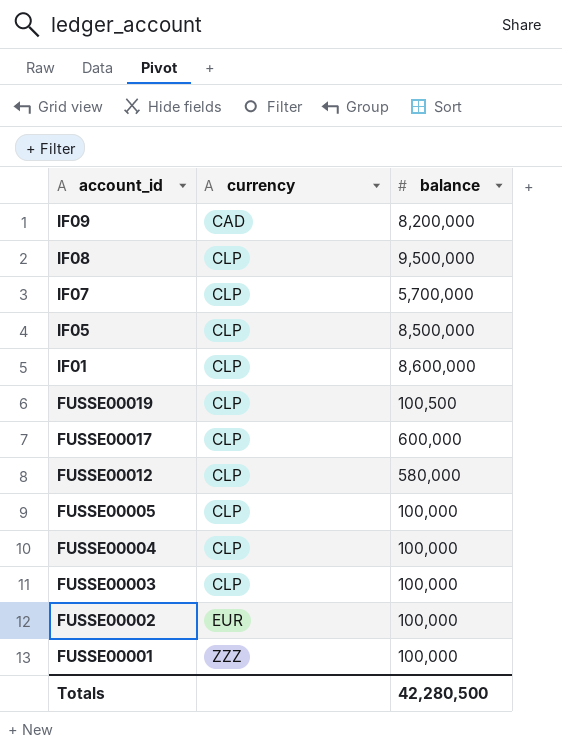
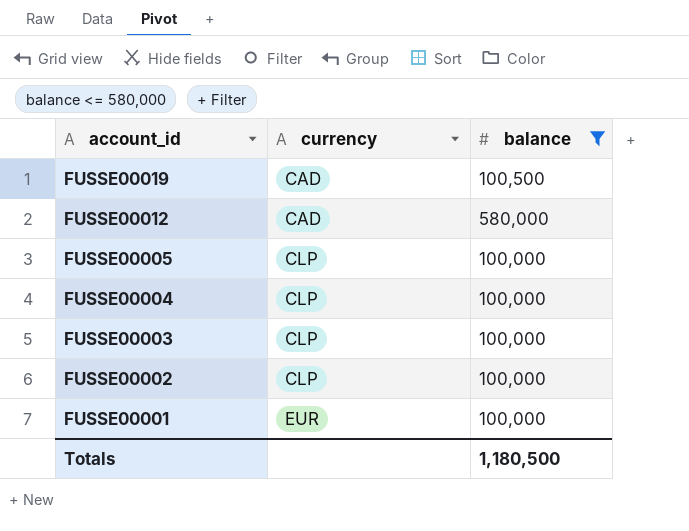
filter: none -> balance <= 580,000
FUSSE00019 | currency: CLP -> CAD
FUSSE00012 | currency: CLP -> CAD
FUSSE00002 | currency: EUR -> CLP
FUSSE00001 | currency: ZZZ -> EUR
Totals | balance: 42,280,500 -> 1,180,500

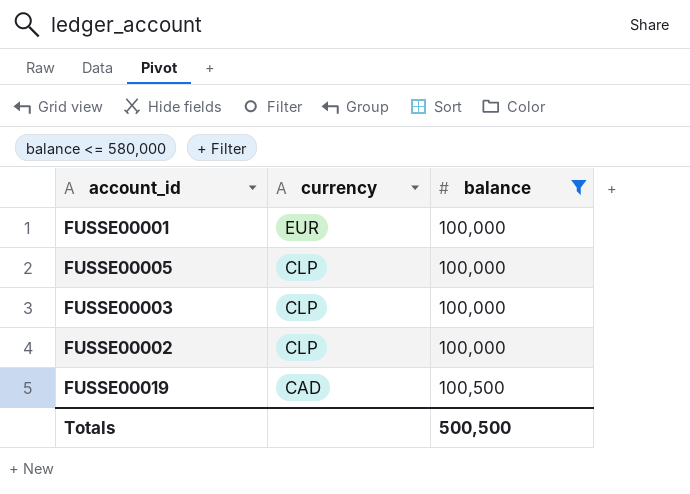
row order: account_id descending -> currency descending
row FUSSE00012: CAD | 580,000 -> none
row FUSSE00004: CLP | 100,000 -> none
Totals | balance: 1,180,500 -> 500,500

